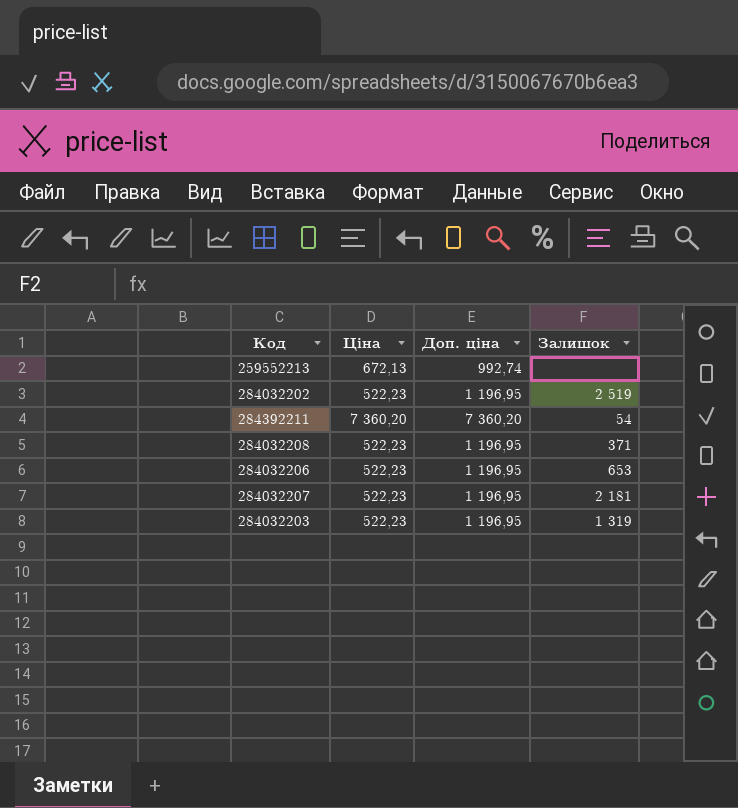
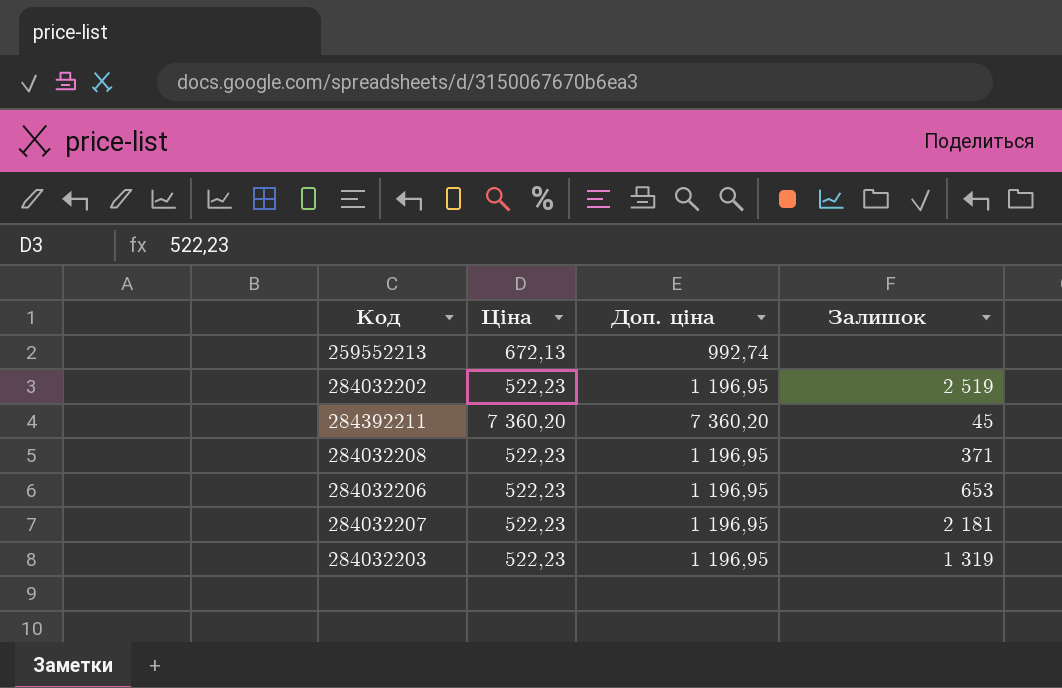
284392211 | Залишок: 54 -> 45

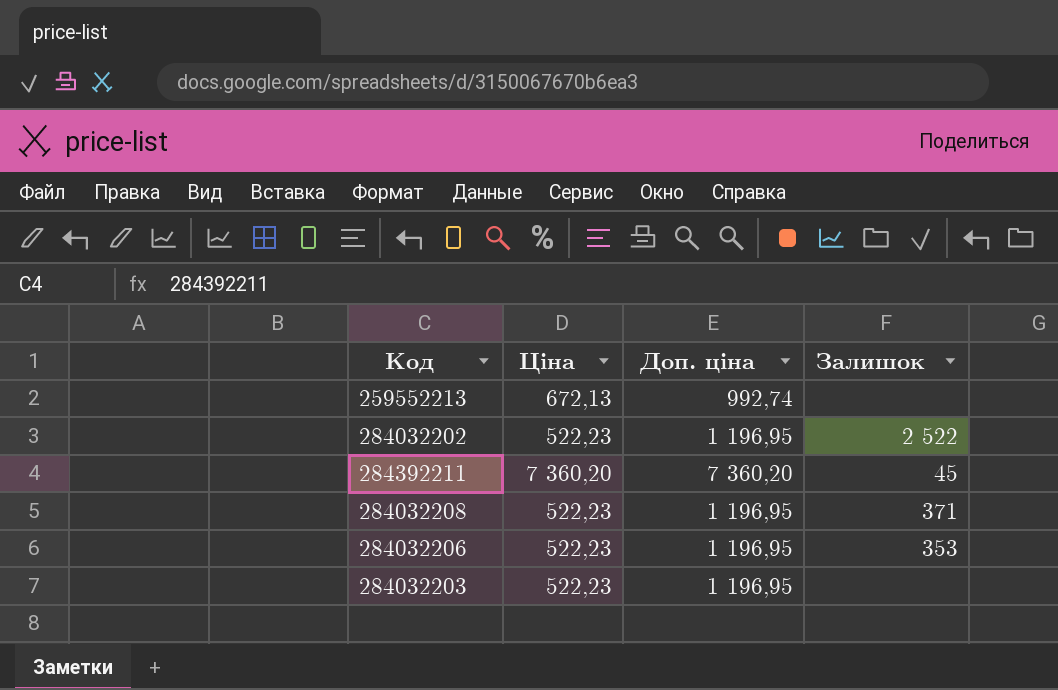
row 284032207: 522,23 | 1 196,95 | 2 181 -> none
284032202 | Залишок: 2 519 -> 2 522
284032206 | Залишок: 653 -> 353
284032203 | Залишок: 1 319 -> none

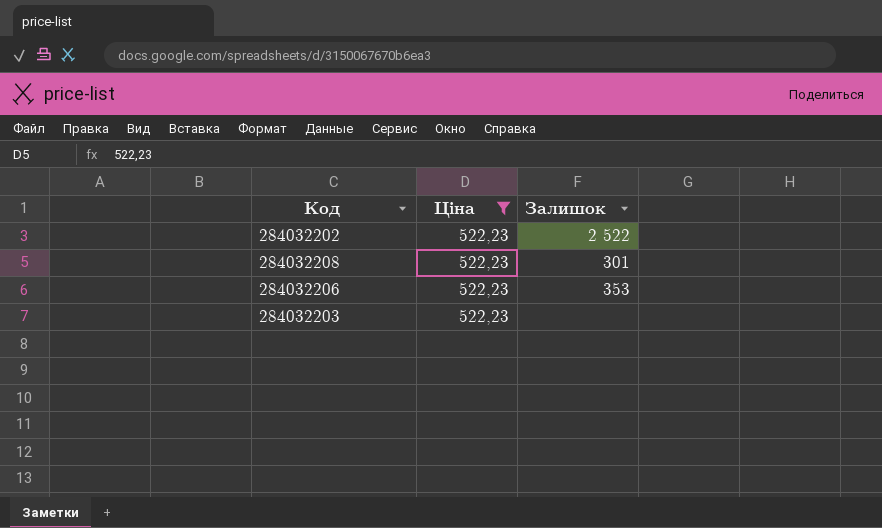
filter: none -> Ціна = 522,23
column Доп. ціна | position: 3 -> none
284032208 | Залишок: 371 -> 301

